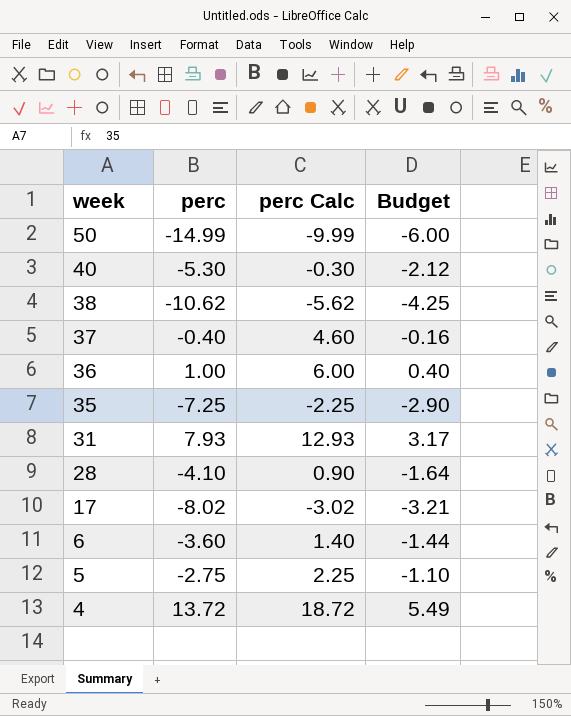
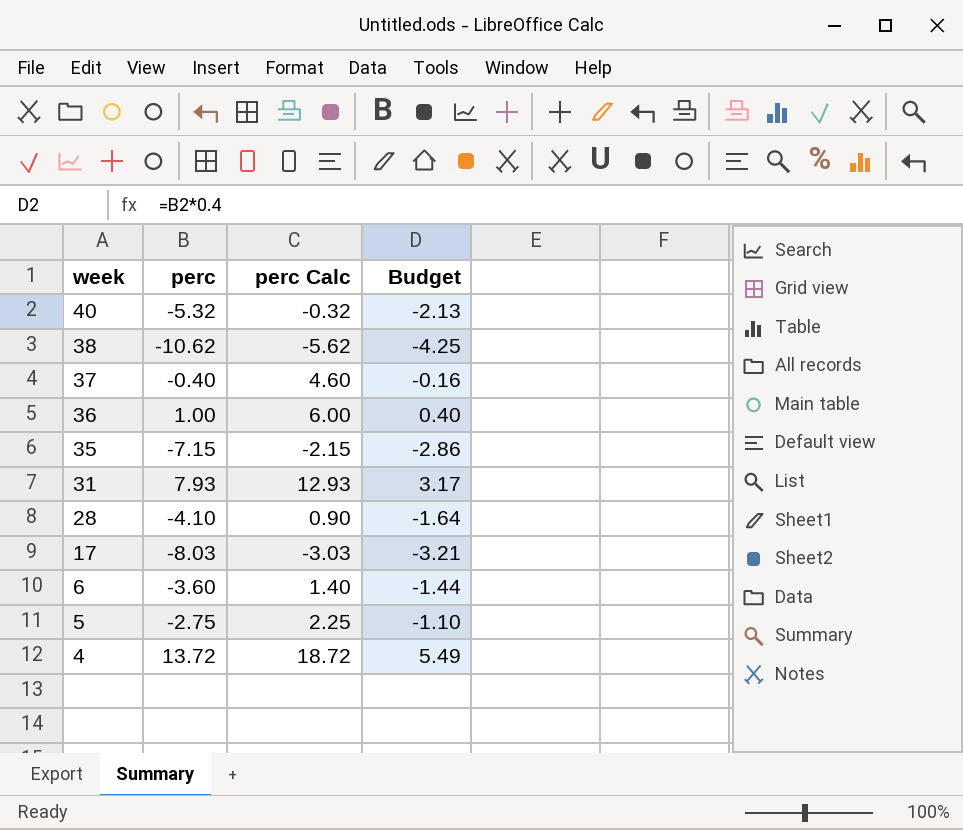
row 50: -14.99 | -9.99 | -6.00 -> none
40 | perc: -5.30 -> -5.32
40 | perc Calc: -0.30 -> -0.32
40 | Budget: -2.12 -> -2.13
35 | perc: -7.25 -> -7.15
35 | perc Calc: -2.25 -> -2.15
35 | Budget: -2.90 -> -2.86
17 | perc: -8.02 -> -8.03
17 | perc Calc: -3.02 -> -3.03

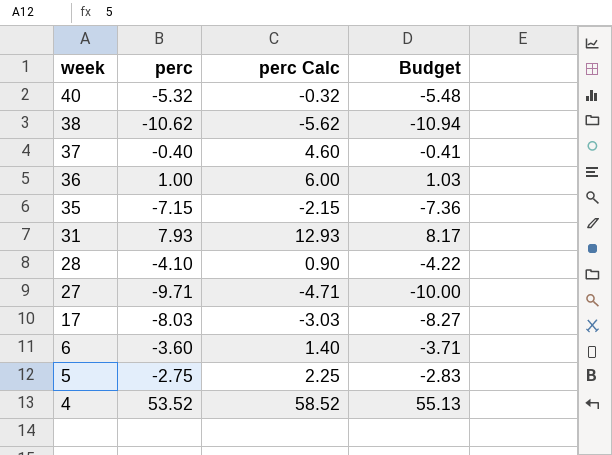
column Budget | formula: [perc] * 0.4 -> [perc] * 1.03
row 27: none -> -9.71 | -4.71 | -10.00
4 | perc: 13.72 -> 53.52
4 | perc Calc: 18.72 -> 58.52

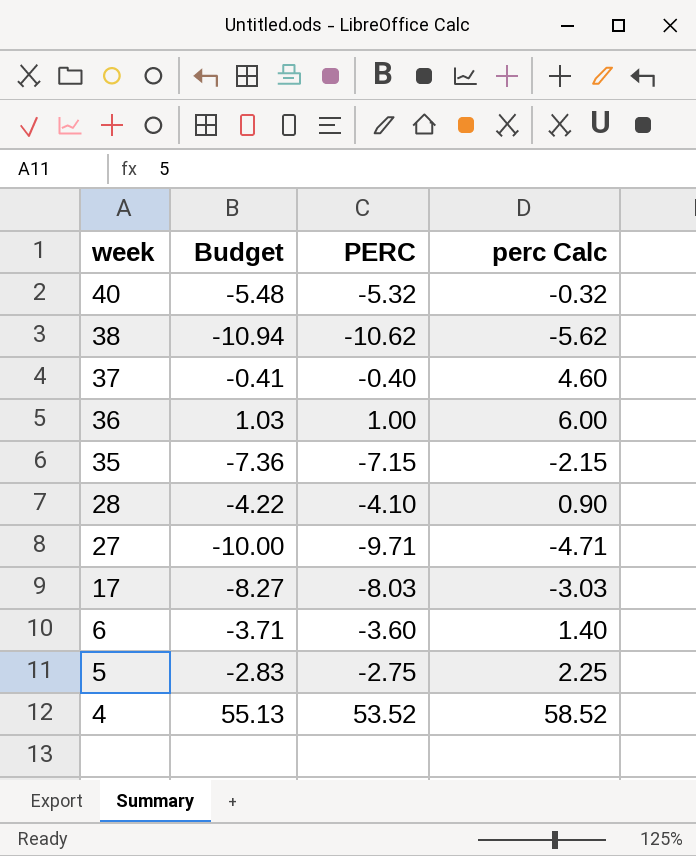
column Budget | position: 4 -> 2
column name: perc -> PERC
row 31: 7.93 | 12.93 | 8.17 -> none

